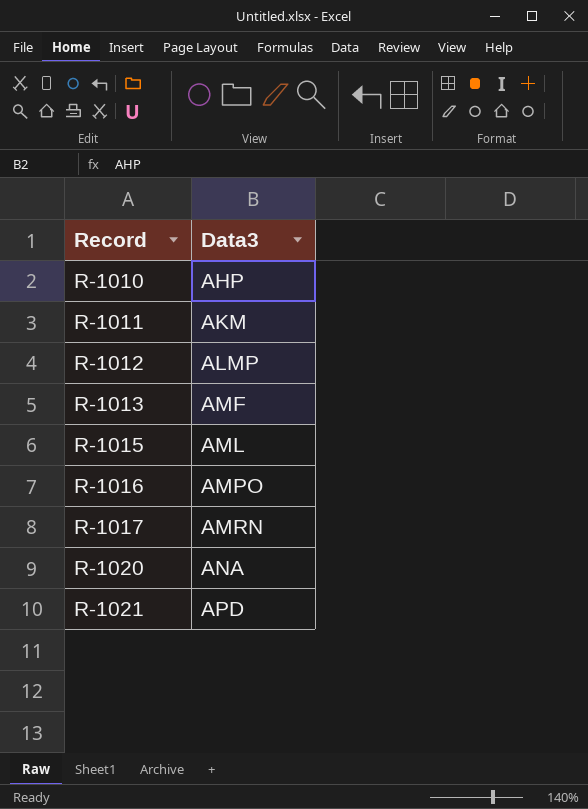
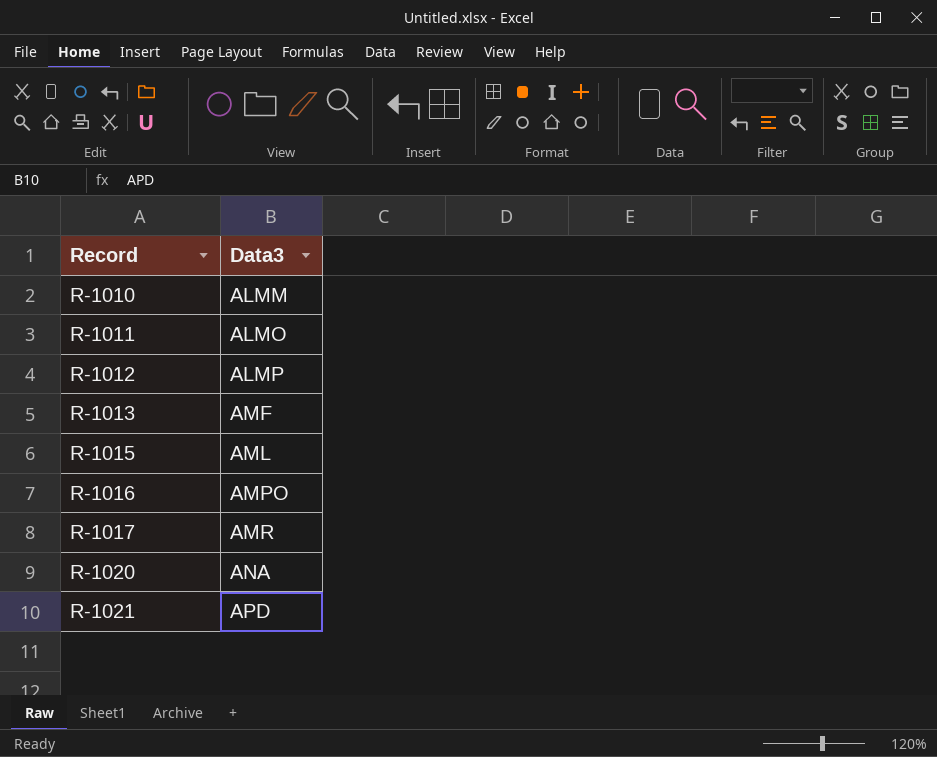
R-1010 | Data3: AHP -> ALMM
R-1011 | Data3: AKM -> ALMO
R-1017 | Data3: AMRN -> AMR

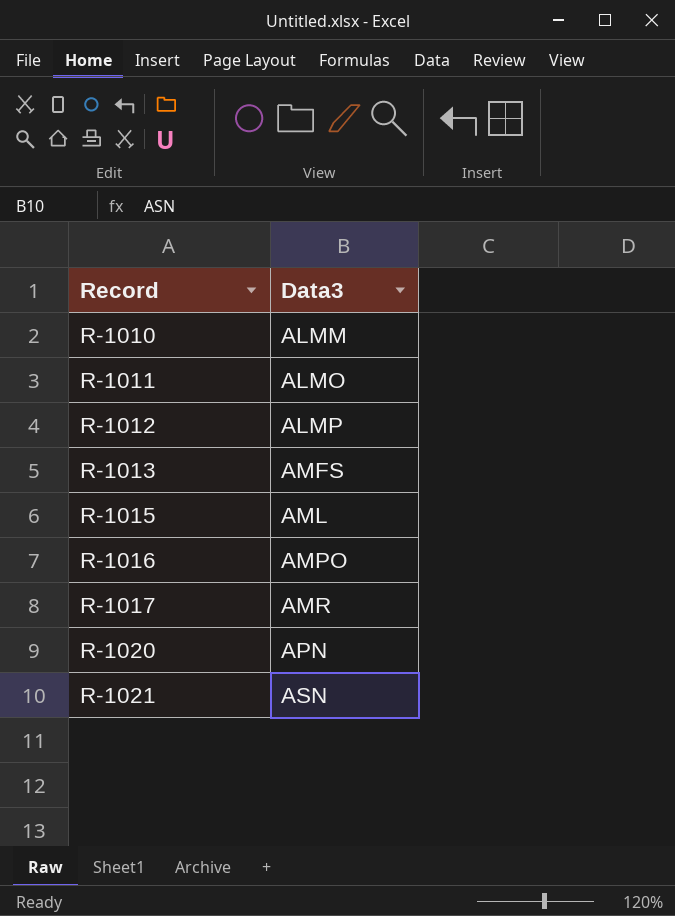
R-1013 | Data3: AMF -> AMFS
R-1020 | Data3: ANA -> APN
R-1021 | Data3: APD -> ASN

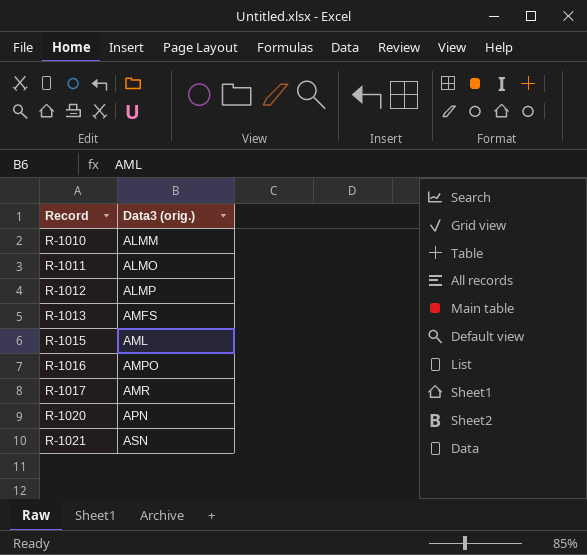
column name: Data3 -> Data3 (orig.)

